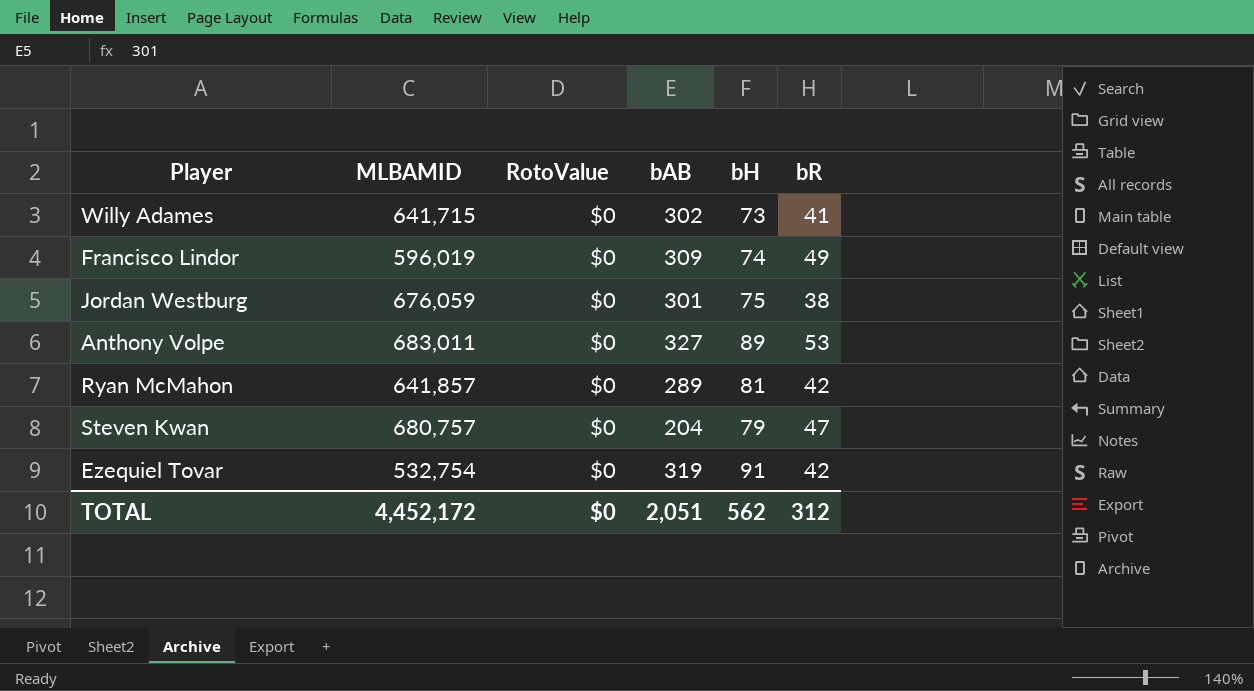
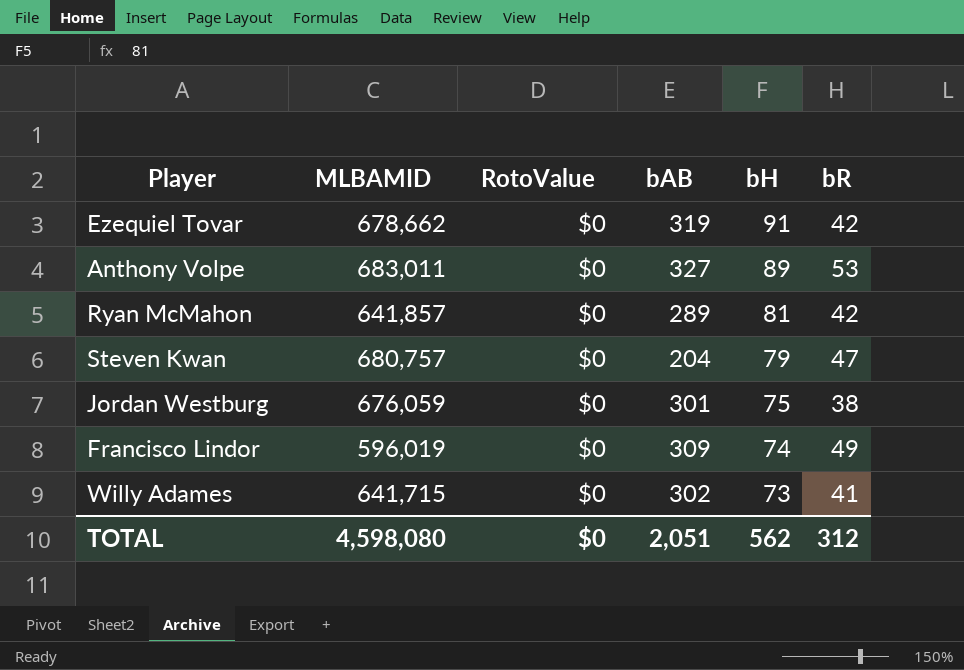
row order: none -> bH descending
Ezequiel Tovar | MLBAMID: 532,754 -> 678,662
TOTAL | MLBAMID: 4,452,172 -> 4,598,080

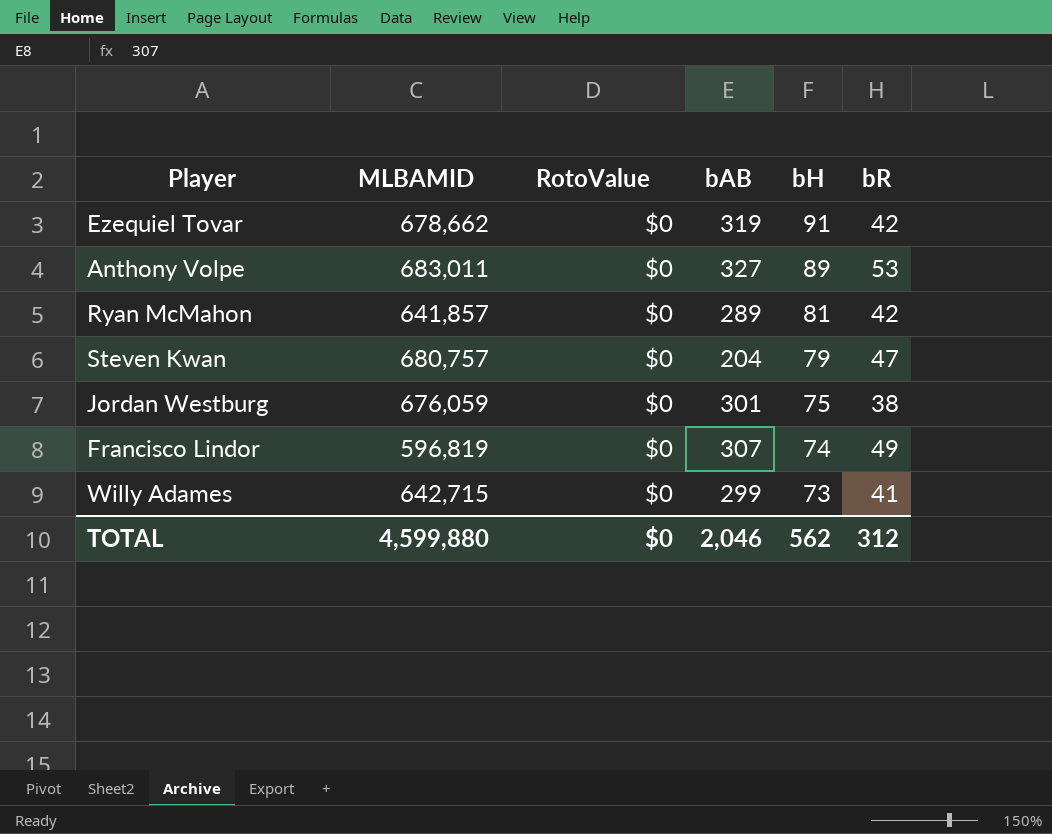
Francisco Lindor | MLBAMID: 596,019 -> 596,819
Francisco Lindor | bAB: 309 -> 307
Willy Adames | MLBAMID: 641,715 -> 642,715
Willy Adames | bAB: 302 -> 299
TOTAL | MLBAMID: 4,598,080 -> 4,599,880
TOTAL | bAB: 2,051 -> 2,046

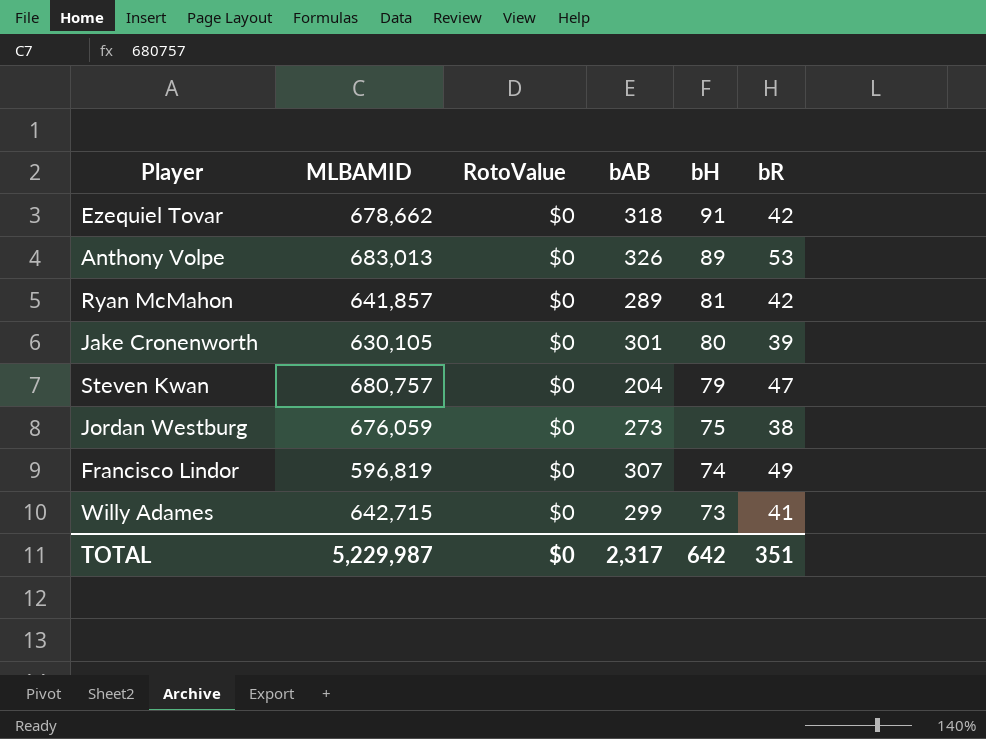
Ezequiel Tovar | bAB: 319 -> 318
Anthony Volpe | MLBAMID: 683,011 -> 683,013
Anthony Volpe | bAB: 327 -> 326
row Jake Cronenworth: none -> 630,105 | $0 | 301 | 80 | 39
Jordan Westburg | bAB: 301 -> 273
TOTAL | MLBAMID: 4,599,880 -> 5,229,987
TOTAL | bAB: 2,046 -> 2,317
TOTAL | bH: 562 -> 642
TOTAL | bR: 312 -> 351

